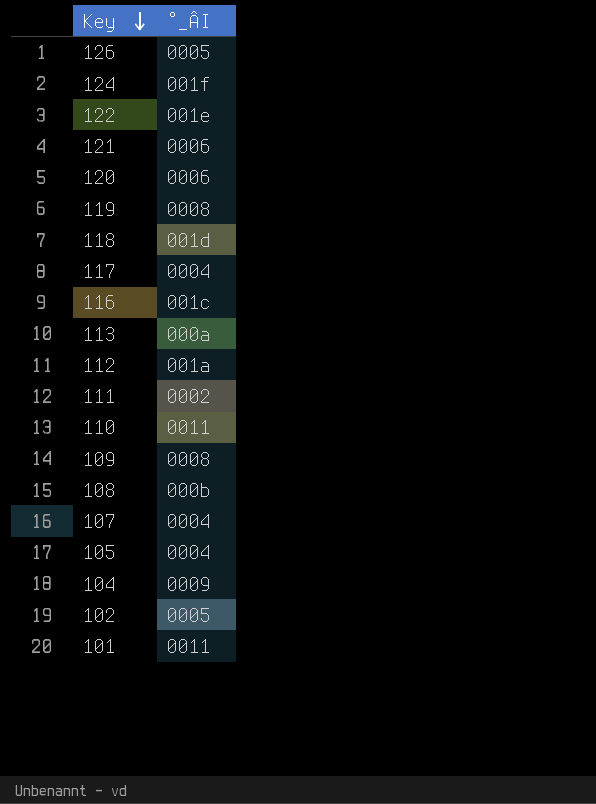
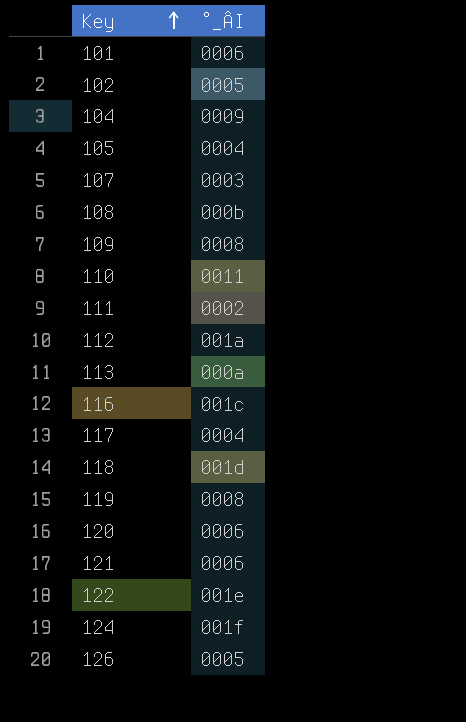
row order: Key descending -> Key ascending
101 | °_ÂI: 0011 -> 0006
107 | °_ÂI: 0004 -> 0003

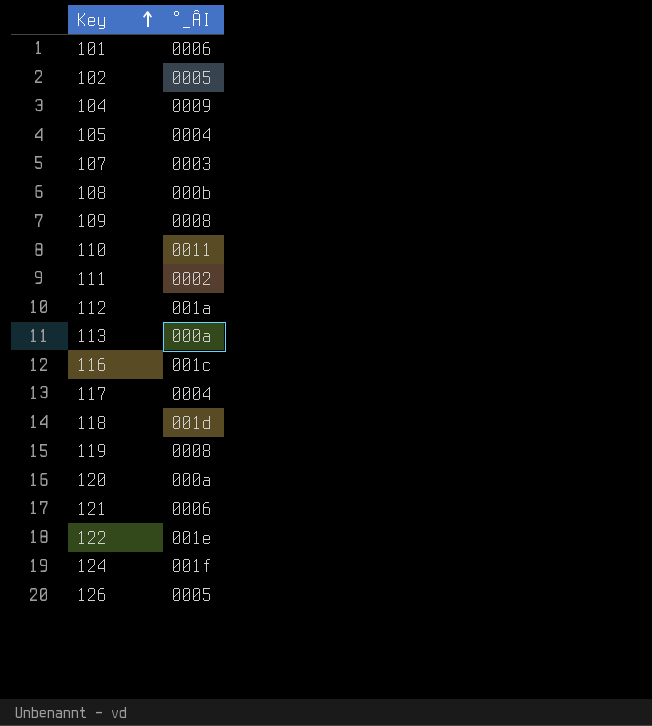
120 | °_ÂI: 0006 -> 000a

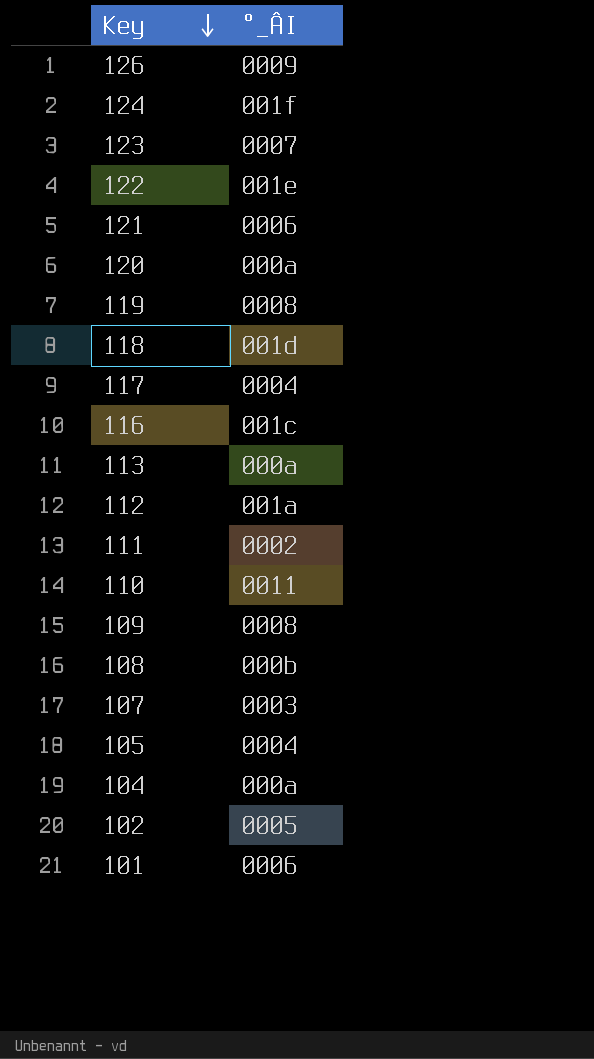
row order: Key ascending -> Key descending
126 | °_ÂI: 0005 -> 0009
row 123: none -> 0007
104 | °_ÂI: 0009 -> 000a

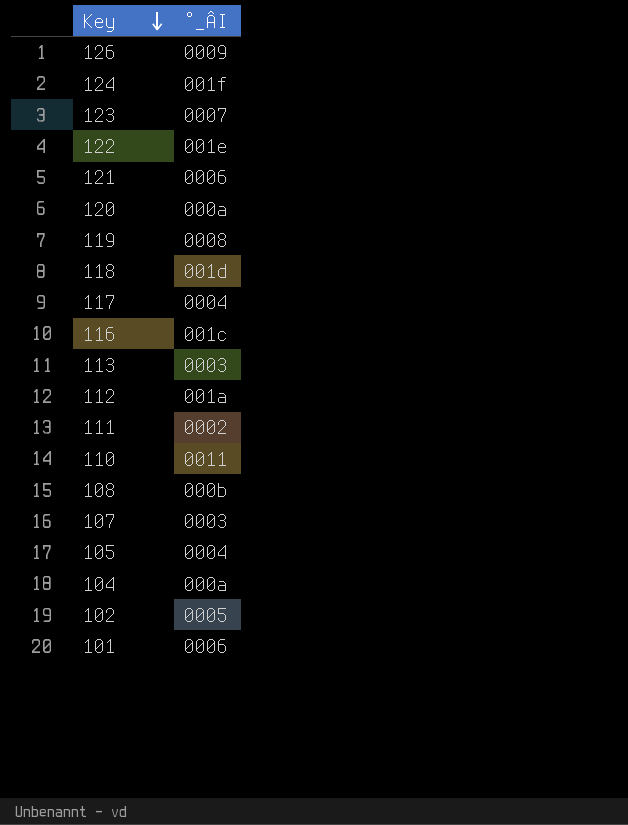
row 109: 0008 -> none
113 | °_ÂI: 000a -> 0003

